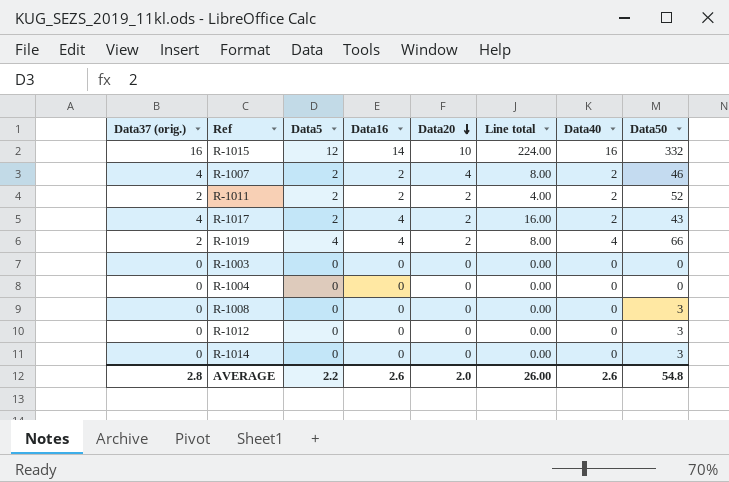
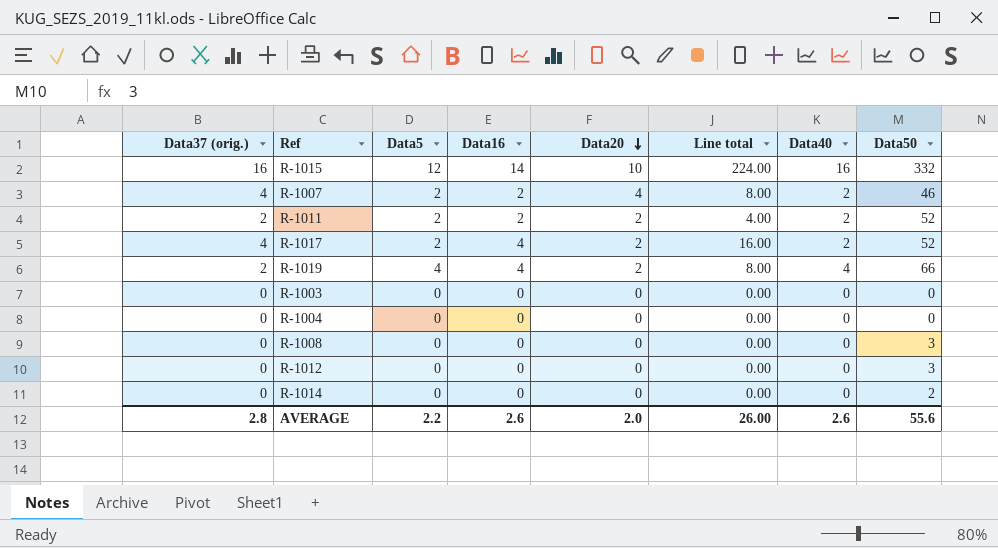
R-1017 | Data50: 43 -> 52
R-1014 | Data50: 3 -> 2
AVERAGE | Data50: 54.8 -> 55.6

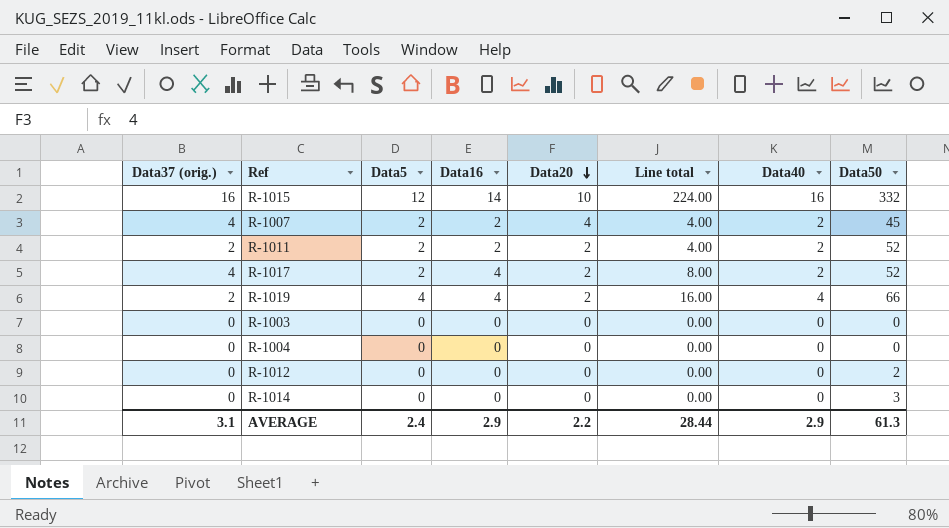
column Line total | formula: [Data37 (orig.)] * [Data16] -> [Data16] * [Data40]
row R-1008: 0 | 0 | 0 | 0 | 0.00 | 0 | 3 -> none
R-1007 | Data50: 46 -> 45
R-1012 | Data50: 3 -> 2
R-1014 | Data50: 2 -> 3
AVERAGE | Data37 (orig.): 2.8 -> 3.1
AVERAGE | Data5: 2.2 -> 2.4
AVERAGE | Data16: 2.6 -> 2.9
AVERAGE | Data20: 2.0 -> 2.2
AVERAGE | Line total: 26.00 -> 28.44
AVERAGE | Data40: 2.6 -> 2.9
AVERAGE | Data50: 55.6 -> 61.3

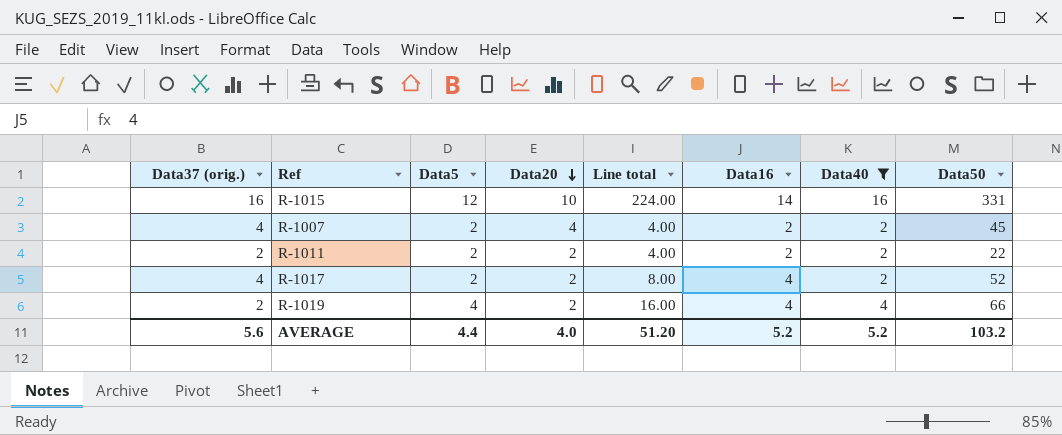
filter: none -> Data40 != 0
column Data16 | position: 4 -> 6
R-1015 | Data50: 332 -> 331
R-1011 | Data50: 52 -> 22
AVERAGE | Data37 (orig.): 3.1 -> 5.6
AVERAGE | Data5: 2.4 -> 4.4
AVERAGE | Data20: 2.2 -> 4.0
AVERAGE | Line total: 28.44 -> 51.20
AVERAGE | Data16: 2.9 -> 5.2
AVERAGE | Data40: 2.9 -> 5.2
AVERAGE | Data50: 61.3 -> 103.2

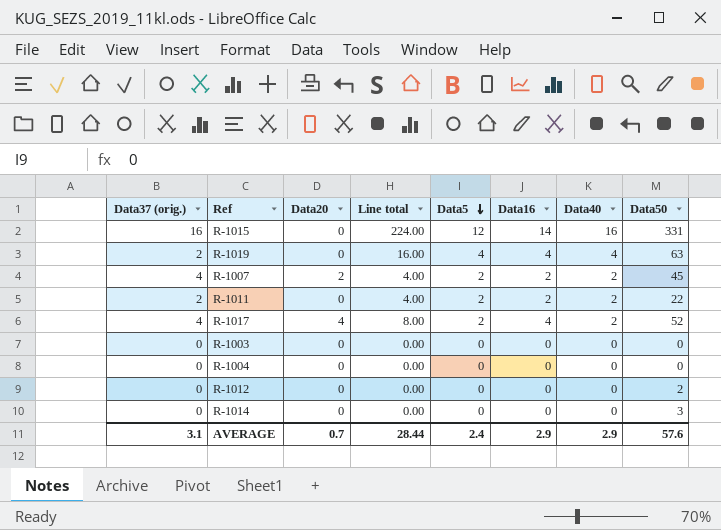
filter: Data40 != 0 -> none
row order: Data20 descending -> Data5 descending
column Data5 | position: 3 -> 5
R-1015 | Data20: 10 -> 0
R-1019 | Data20: 2 -> 0
R-1019 | Data50: 66 -> 63
R-1007 | Data20: 4 -> 2
R-1011 | Data20: 2 -> 0
R-1017 | Data20: 2 -> 4
AVERAGE | Data37 (orig.): 5.6 -> 3.1
AVERAGE | Data20: 4.0 -> 0.7
AVERAGE | Line total: 51.20 -> 28.44
AVERAGE | Data5: 4.4 -> 2.4
AVERAGE | Data16: 5.2 -> 2.9
AVERAGE | Data40: 5.2 -> 2.9
AVERAGE | Data50: 103.2 -> 57.6

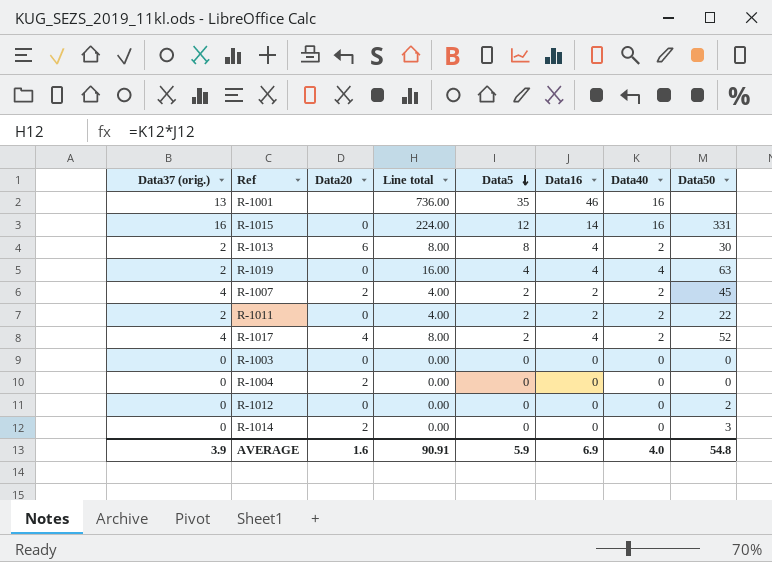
row R-1001: none -> 13 | none | 736.00 | 35 | 46 | 16 | none
row R-1013: none -> 2 | 6 | 8.00 | 8 | 4 | 2 | 30
R-1004 | Data20: 0 -> 2
R-1014 | Data20: 0 -> 2
AVERAGE | Data37 (orig.): 3.1 -> 3.9
AVERAGE | Data20: 0.7 -> 1.6
AVERAGE | Line total: 28.44 -> 90.91
AVERAGE | Data5: 2.4 -> 5.9
AVERAGE | Data16: 2.9 -> 6.9
AVERAGE | Data40: 2.9 -> 4.0
AVERAGE | Data50: 57.6 -> 54.8

